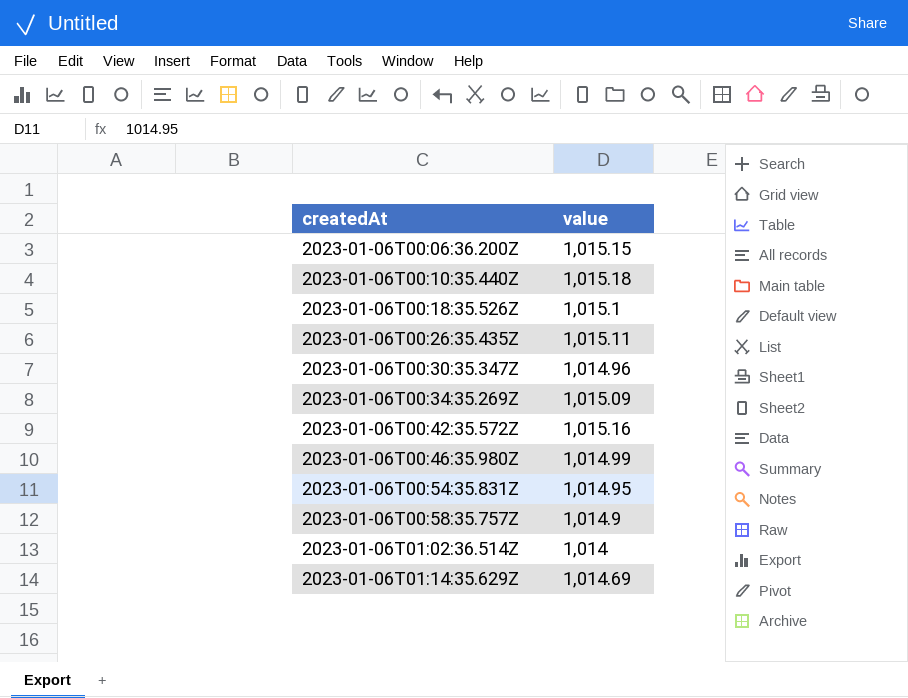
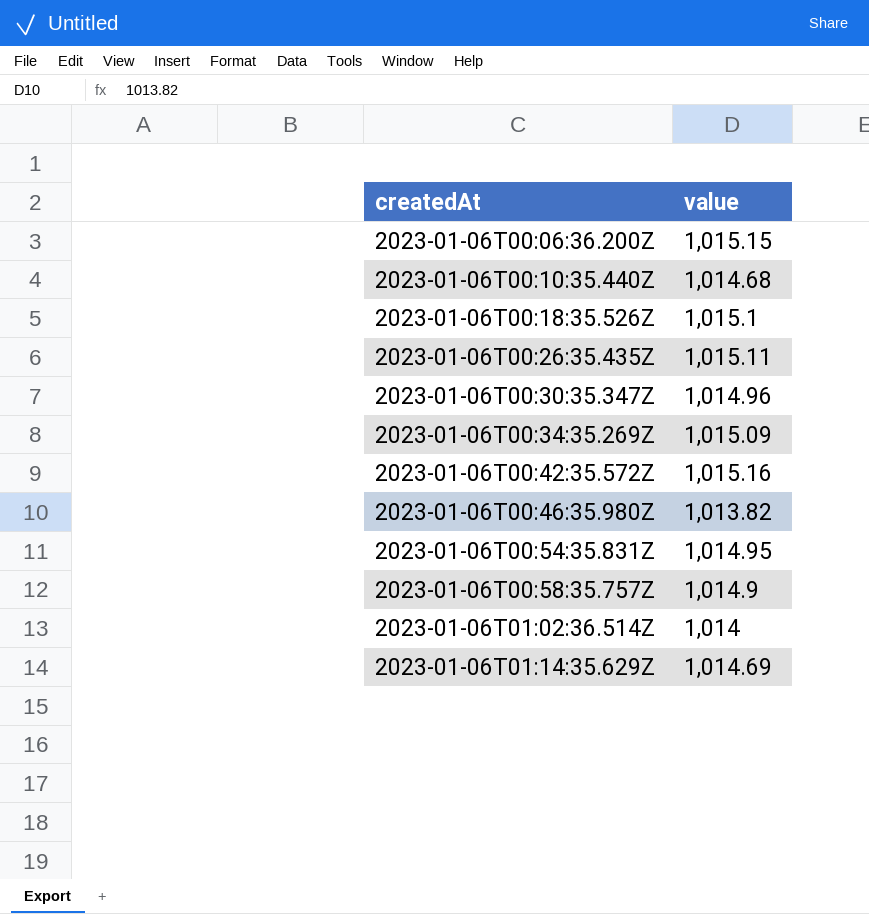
2023-01-06T00:10:35.440Z | value: 1,015.18 -> 1,014.68
2023-01-06T00:46:35.980Z | value: 1,014.99 -> 1,013.82

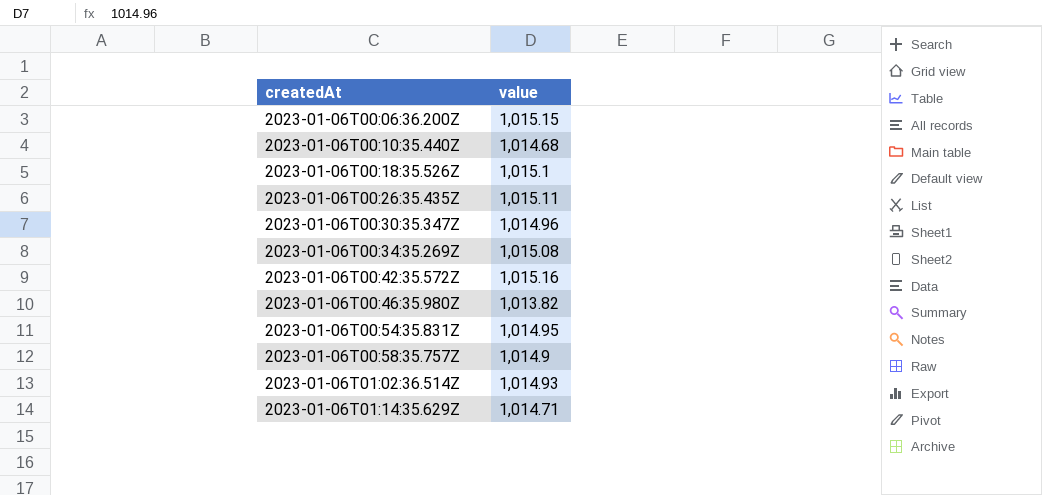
2023-01-06T00:34:35.269Z | value: 1,015.09 -> 1,015.08
2023-01-06T01:02:36.514Z | value: 1,014 -> 1,014.93
2023-01-06T01:14:35.629Z | value: 1,014.69 -> 1,014.71

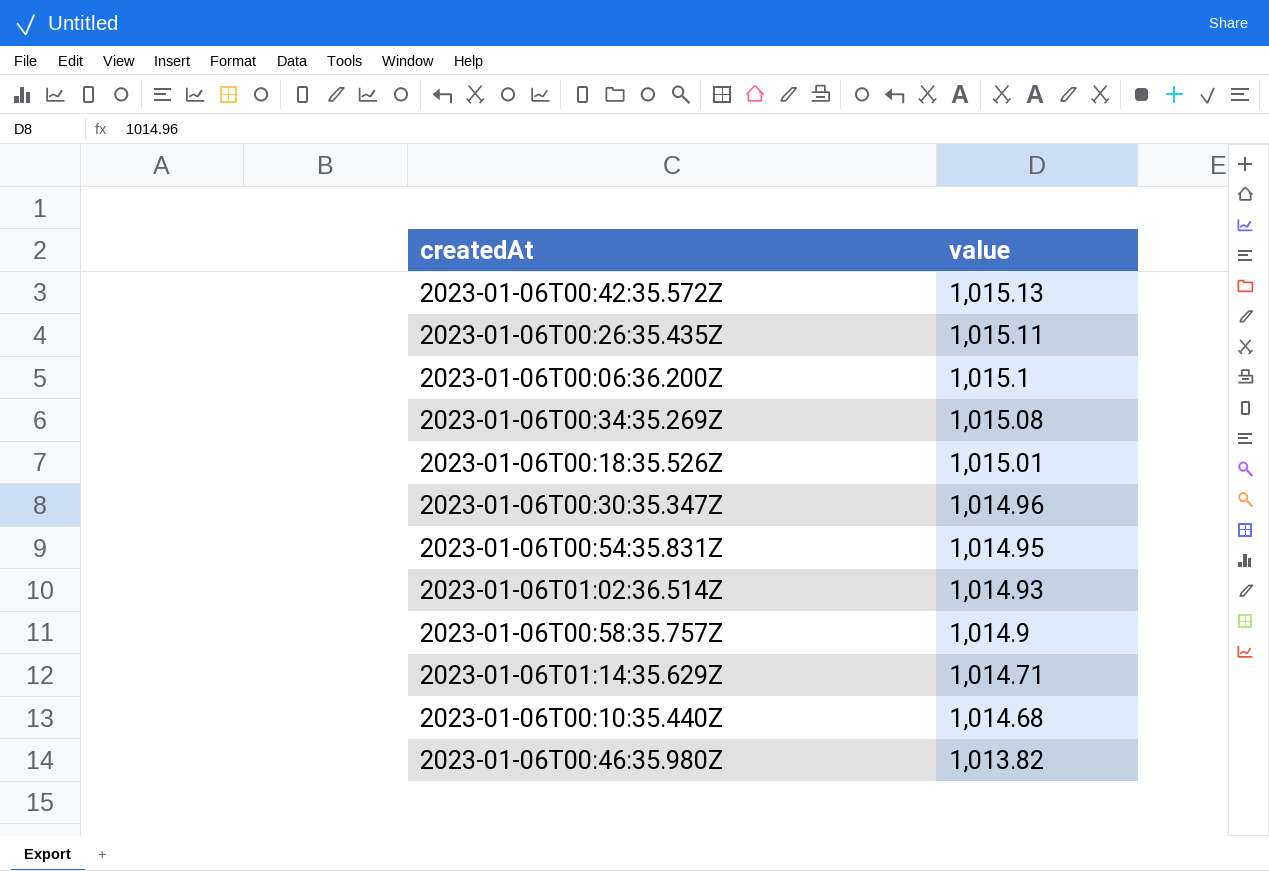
row order: createdAt ascending -> value descending
2023-01-06T00:42:35.572Z | value: 1,015.16 -> 1,015.13
2023-01-06T00:06:36.200Z | value: 1,015.15 -> 1,015.1
2023-01-06T00:18:35.526Z | value: 1,015.1 -> 1,015.01

